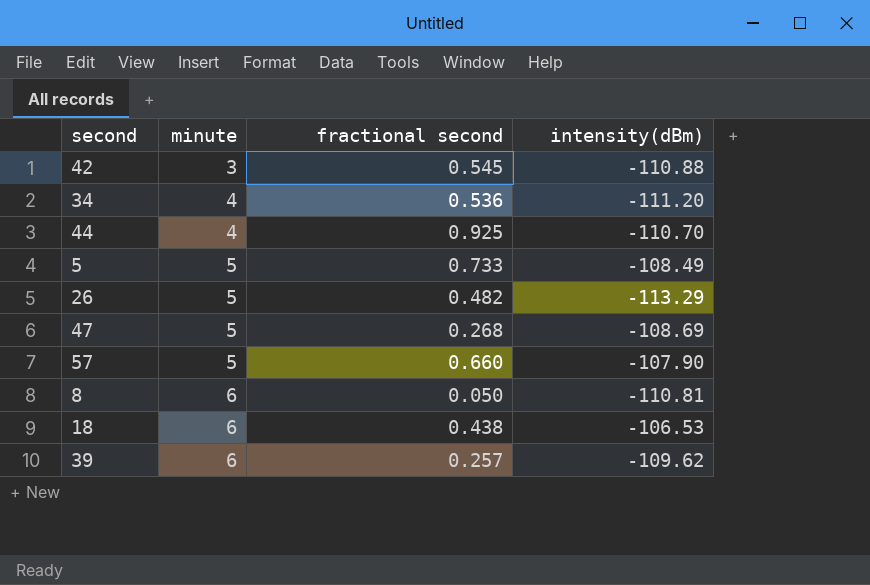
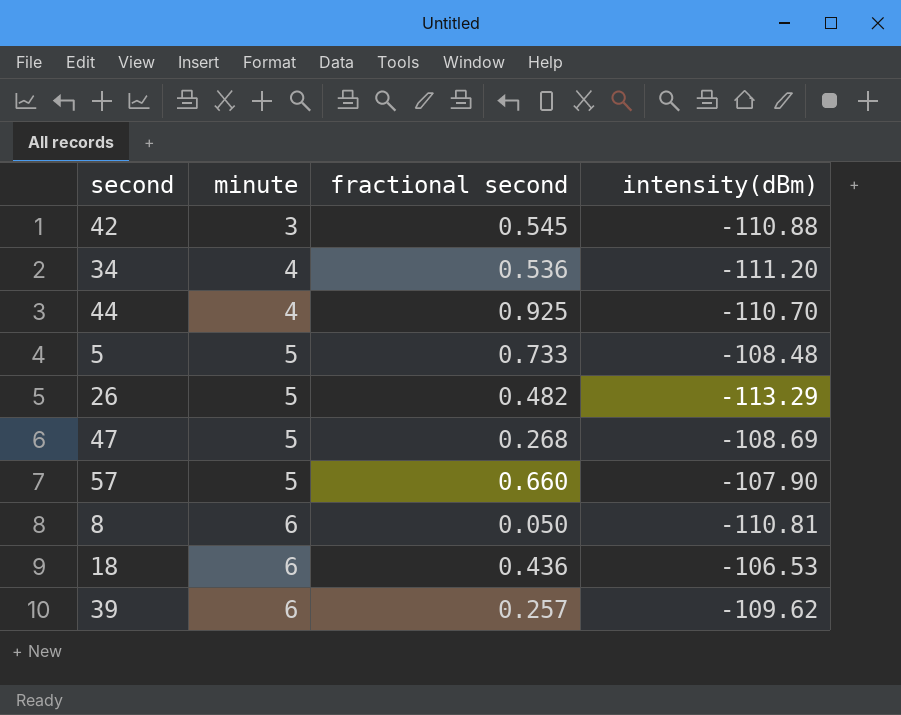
5 | intensity(dBm): -108.49 -> -108.48
18 | fractional second: 0.438 -> 0.436

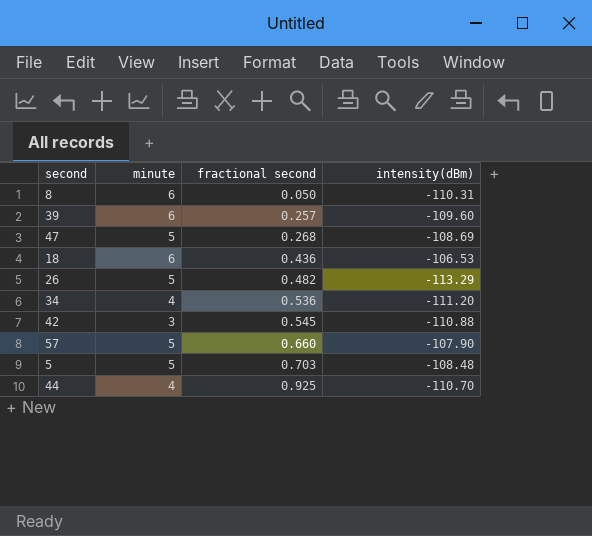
row order: minute ascending -> fractional second ascending
8 | intensity(dBm): -110.81 -> -110.31
39 | intensity(dBm): -109.62 -> -109.60
5 | fractional second: 0.733 -> 0.703

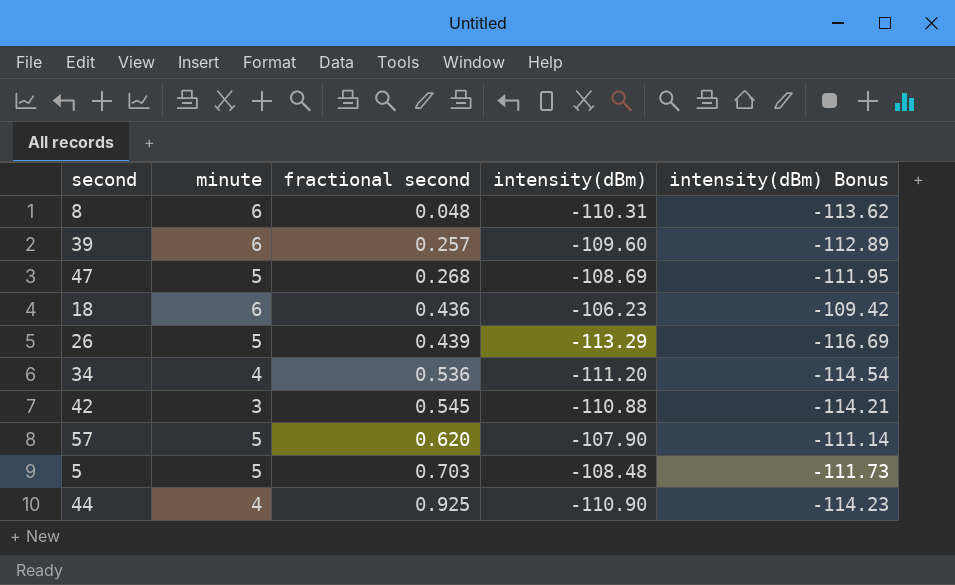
column intensity(dBm) Bonus | formula: none -> [intensity(dBm)] * 1.03
8 | fractional second: 0.050 -> 0.048
18 | intensity(dBm): -106.53 -> -106.23
26 | fractional second: 0.482 -> 0.439
57 | fractional second: 0.660 -> 0.620
44 | intensity(dBm): -110.70 -> -110.90

